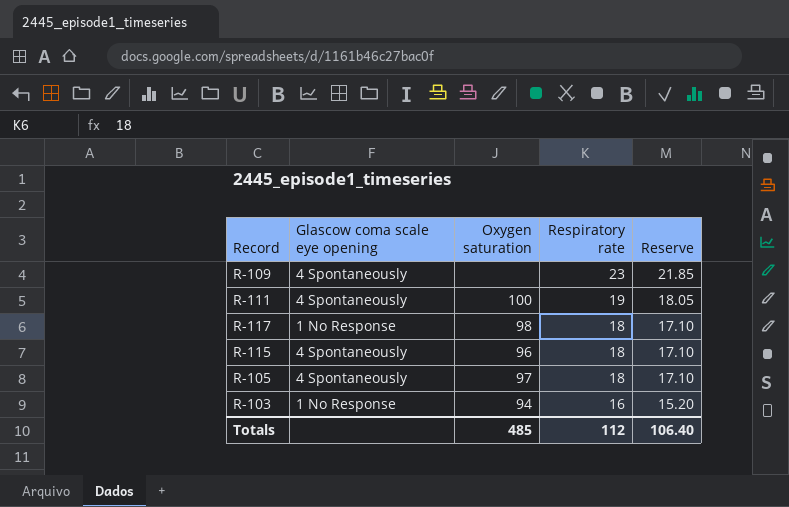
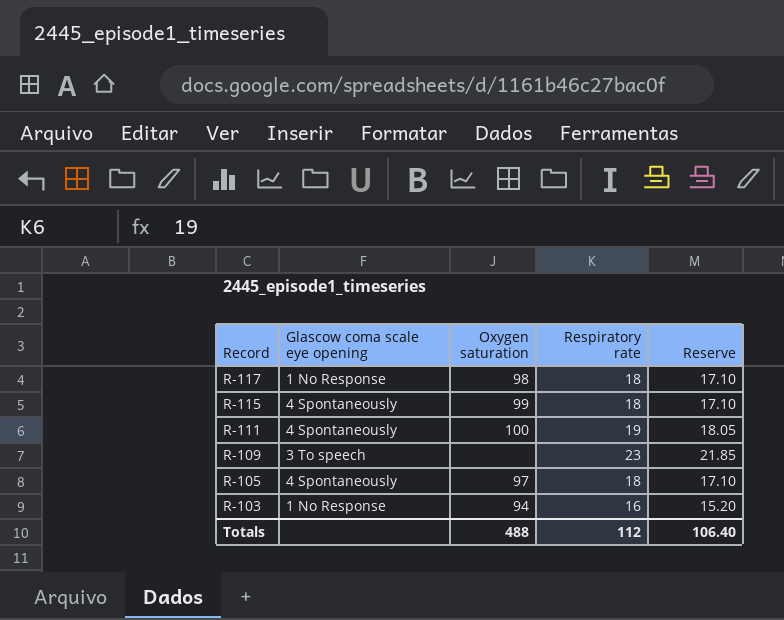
row order: Respiratory rate descending -> Record descending
R-115 | Oxygen saturation: 96 -> 99
R-109 | Glascow coma scale eye opening: 4 Spontaneously -> 3 To speech
Totals | Oxygen saturation: 485 -> 488

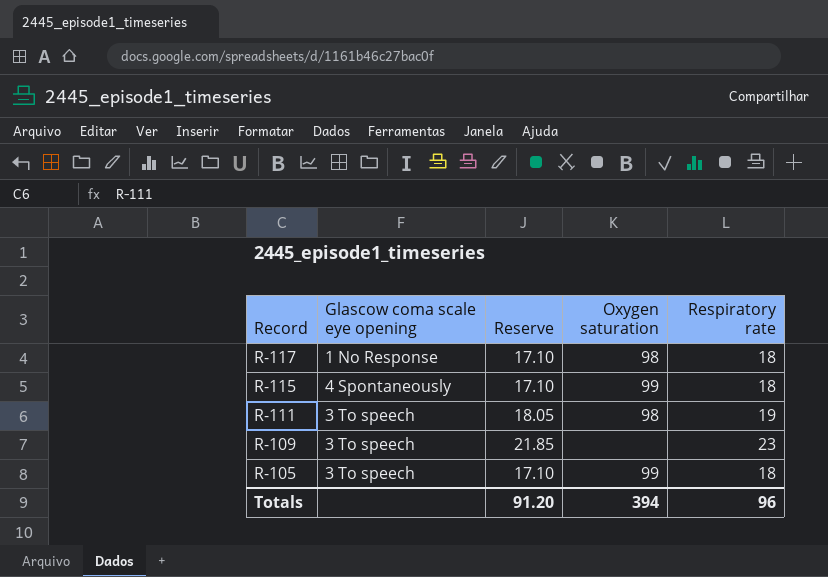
column Reserve | position: 5 -> 3
row R-103: 1 No Response | 94 | 16 | 15.20 -> none
R-111 | Glascow coma scale eye opening: 4 Spontaneously -> 3 To speech
R-111 | Oxygen saturation: 100 -> 98
R-105 | Glascow coma scale eye opening: 4 Spontaneously -> 3 To speech
R-105 | Oxygen saturation: 97 -> 99
Totals | Reserve: 106.40 -> 91.20
Totals | Oxygen saturation: 488 -> 394
Totals | Respiratory rate: 112 -> 96

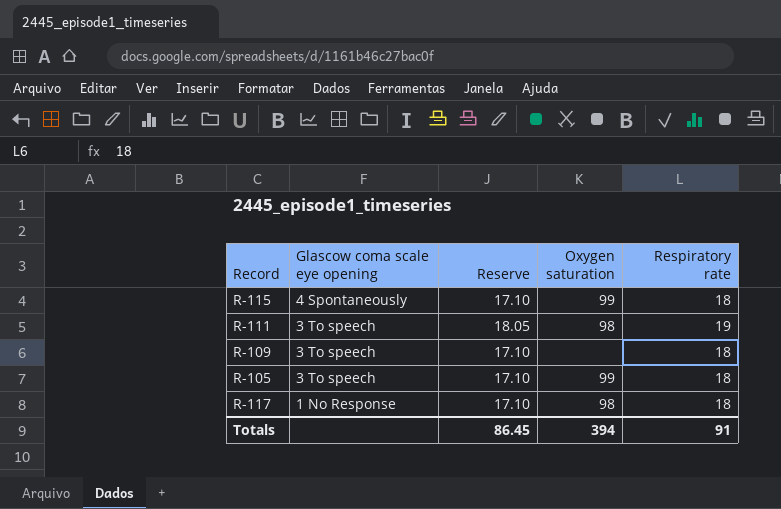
row order: Record descending -> Glascow coma scale eye opening descending
R-109 | Reserve: 21.85 -> 17.10
R-109 | Respiratory rate: 23 -> 18
Totals | Reserve: 91.20 -> 86.45
Totals | Respiratory rate: 96 -> 91

